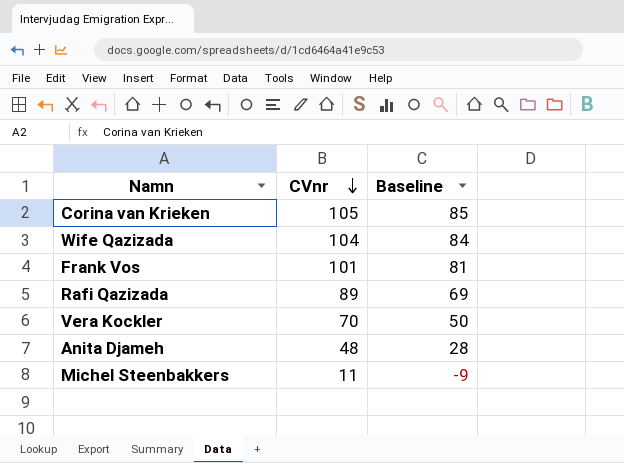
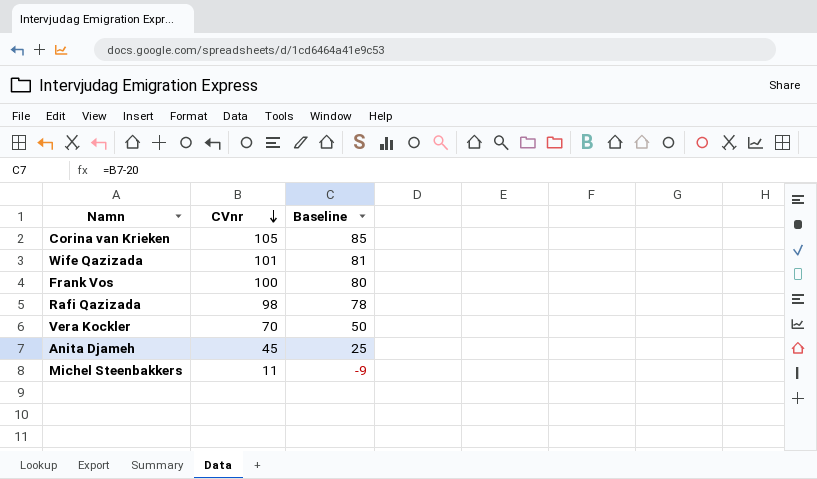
Wife Qazizada | CVnr: 104 -> 101
Wife Qazizada | Baseline: 84 -> 81
Frank Vos | CVnr: 101 -> 100
Frank Vos | Baseline: 81 -> 80
Rafi Qazizada | CVnr: 89 -> 98
Rafi Qazizada | Baseline: 69 -> 78
Anita Djameh | CVnr: 48 -> 45
Anita Djameh | Baseline: 28 -> 25

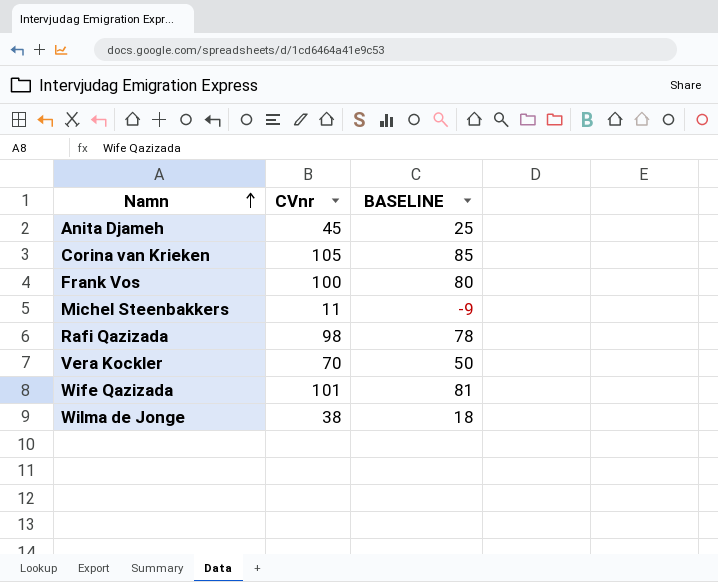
row order: CVnr descending -> Namn ascending
column name: Baseline -> BASELINE
row Wilma de Jonge: none -> 38 | 18

